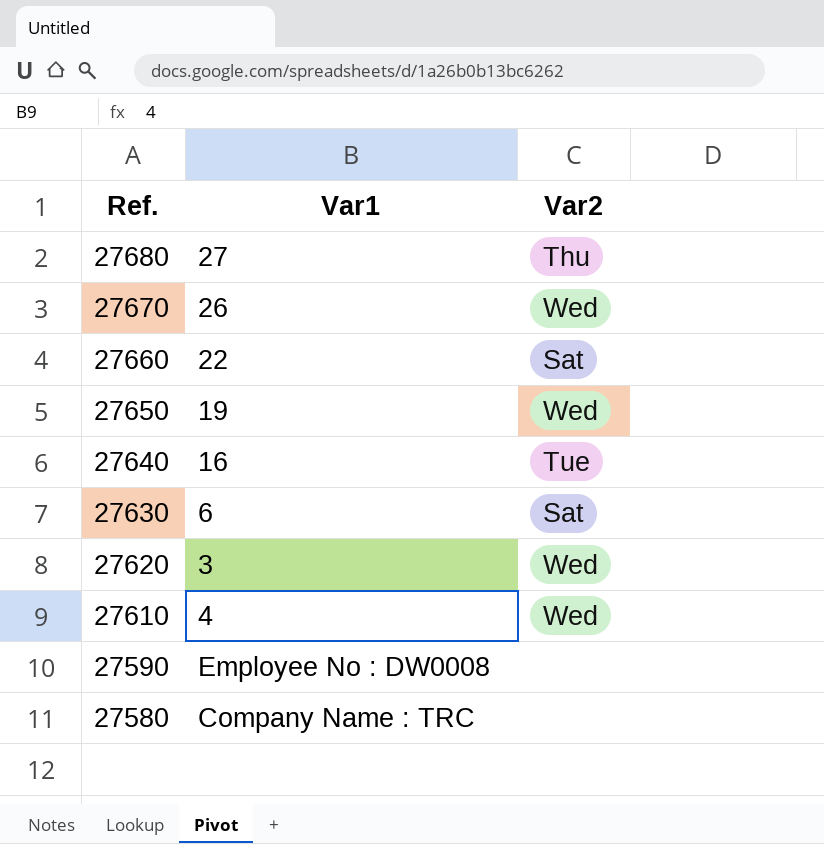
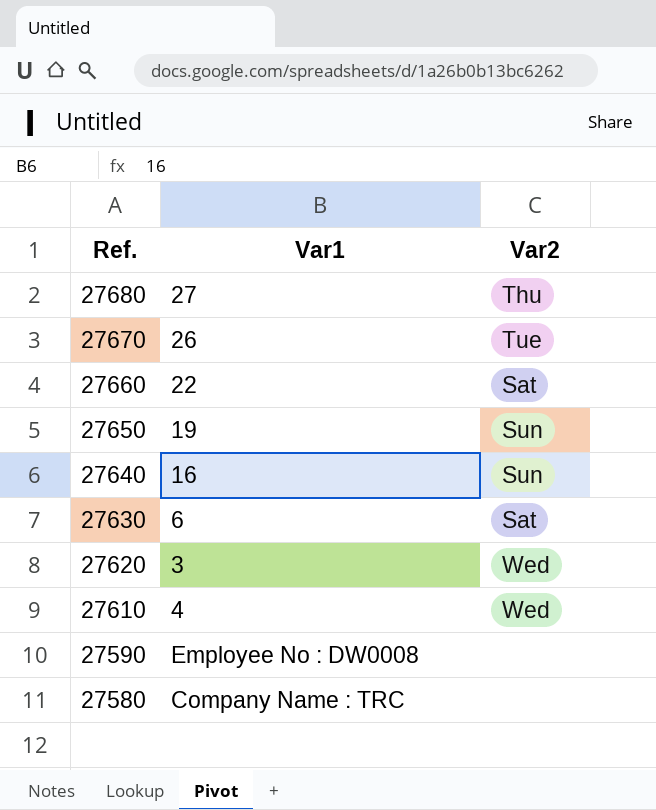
27670 | Var2: Wed -> Tue
27650 | Var2: Wed -> Sun
27640 | Var2: Tue -> Sun

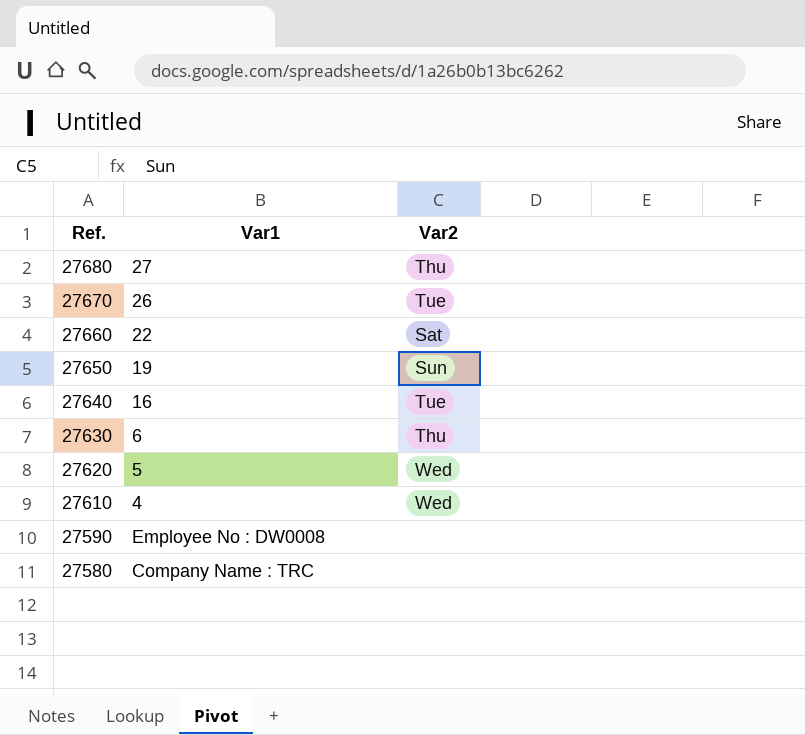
27640 | Var2: Sun -> Tue
27630 | Var2: Sat -> Thu
27620 | Var1: 3 -> 5

